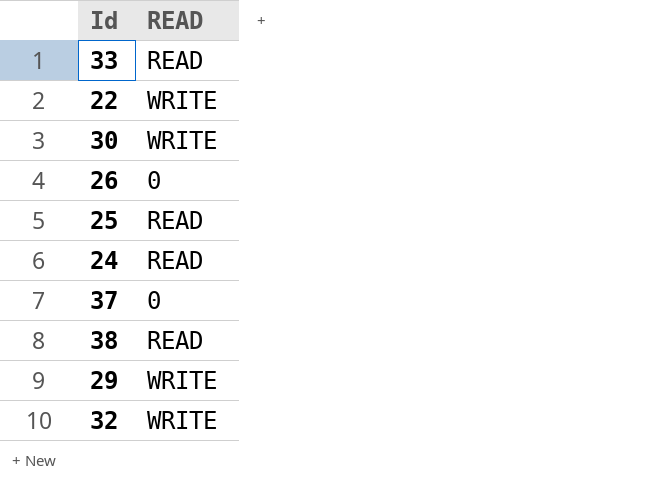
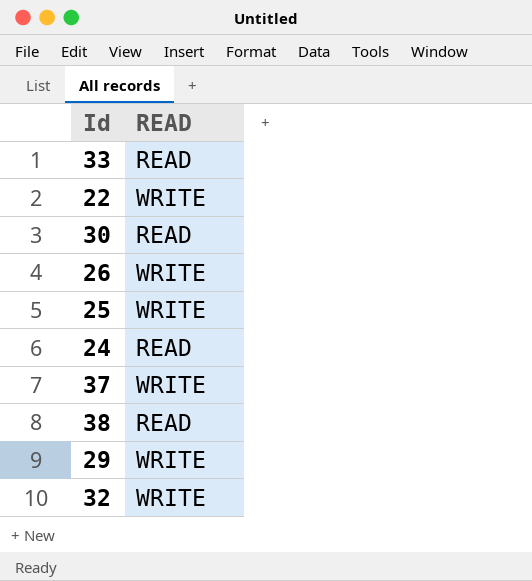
30 | READ: WRITE -> READ
26 | READ: 0 -> WRITE
25 | READ: READ -> WRITE
37 | READ: 0 -> WRITE

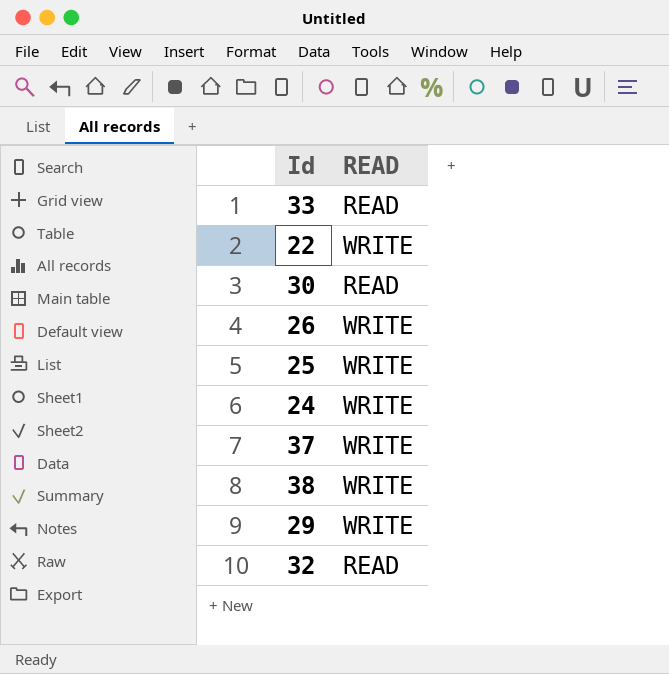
24 | READ: READ -> WRITE
38 | READ: READ -> WRITE
32 | READ: WRITE -> READ

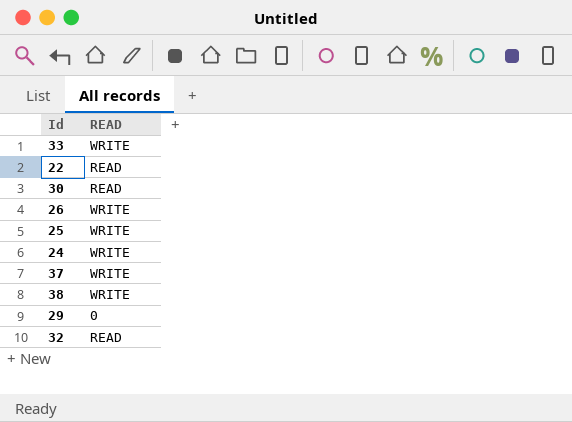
33 | READ: READ -> WRITE
22 | READ: WRITE -> READ
29 | READ: WRITE -> 0

